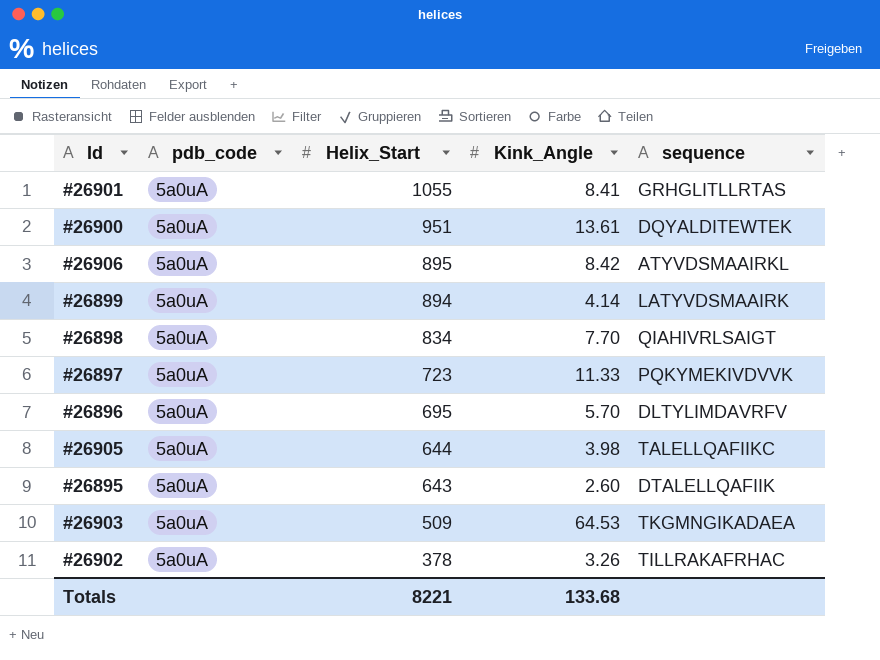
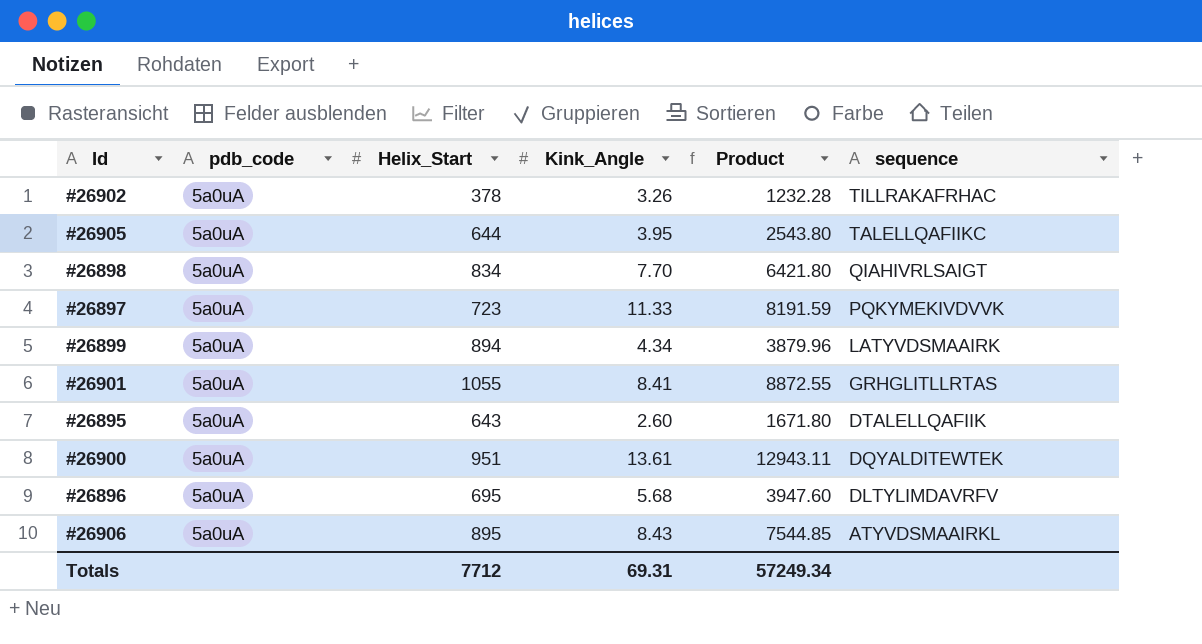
row order: Helix_Start descending -> sequence descending
column Product | formula: none -> [Helix_Start] * [Kink_Angle]
row #26903: 5a0uA | 509 | 64.53 | TKGMNGIKADAEA -> none
#26905 | Kink_Angle: 3.98 -> 3.95
#26899 | Kink_Angle: 4.14 -> 4.34
#26896 | Kink_Angle: 5.70 -> 5.68
#26906 | Kink_Angle: 8.42 -> 8.43
Totals | Helix_Start: 8221 -> 7712
Totals | Kink_Angle: 133.68 -> 69.31

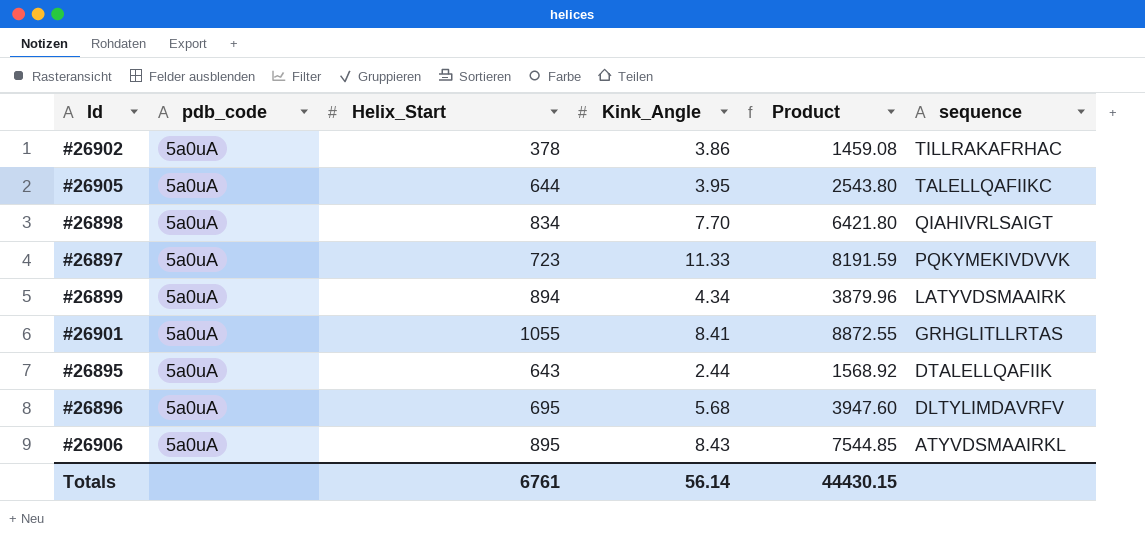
row #26900: 5a0uA | 951 | 13.61 | 12943.11 | DQYALDITEWTEK -> none
#26902 | Kink_Angle: 3.26 -> 3.86
#26902 | Product: 1232.28 -> 1459.08
#26895 | Kink_Angle: 2.60 -> 2.44
#26895 | Product: 1671.80 -> 1568.92
Totals | Helix_Start: 7712 -> 6761
Totals | Kink_Angle: 69.31 -> 56.14
Totals | Product: 57249.34 -> 44430.15

